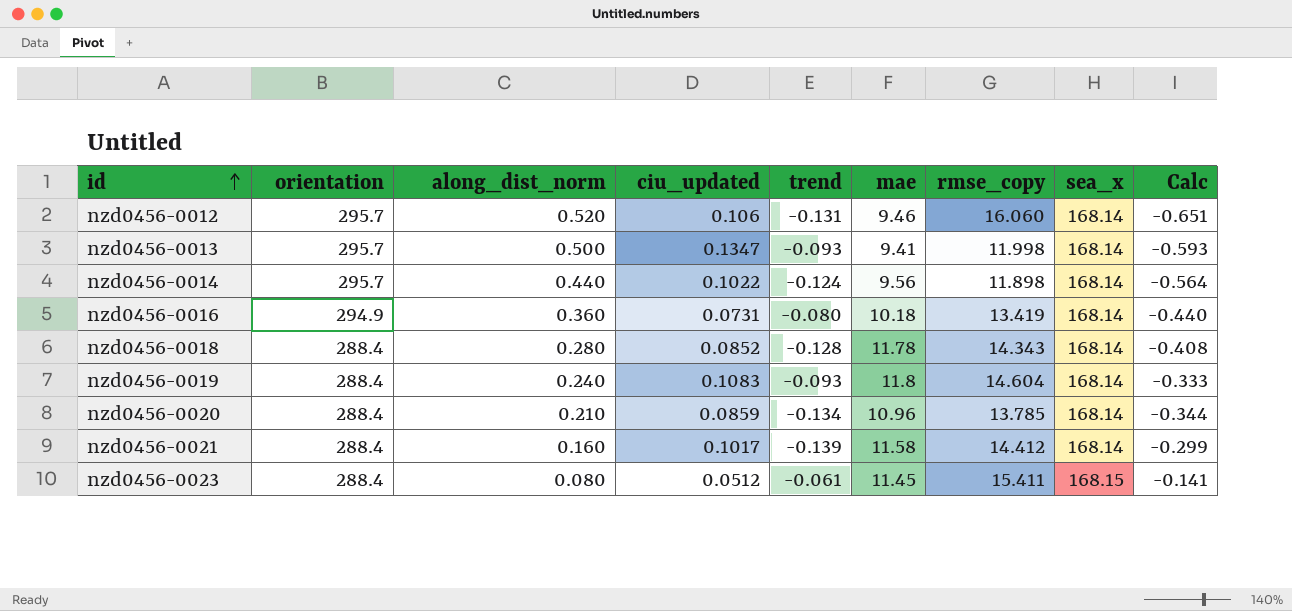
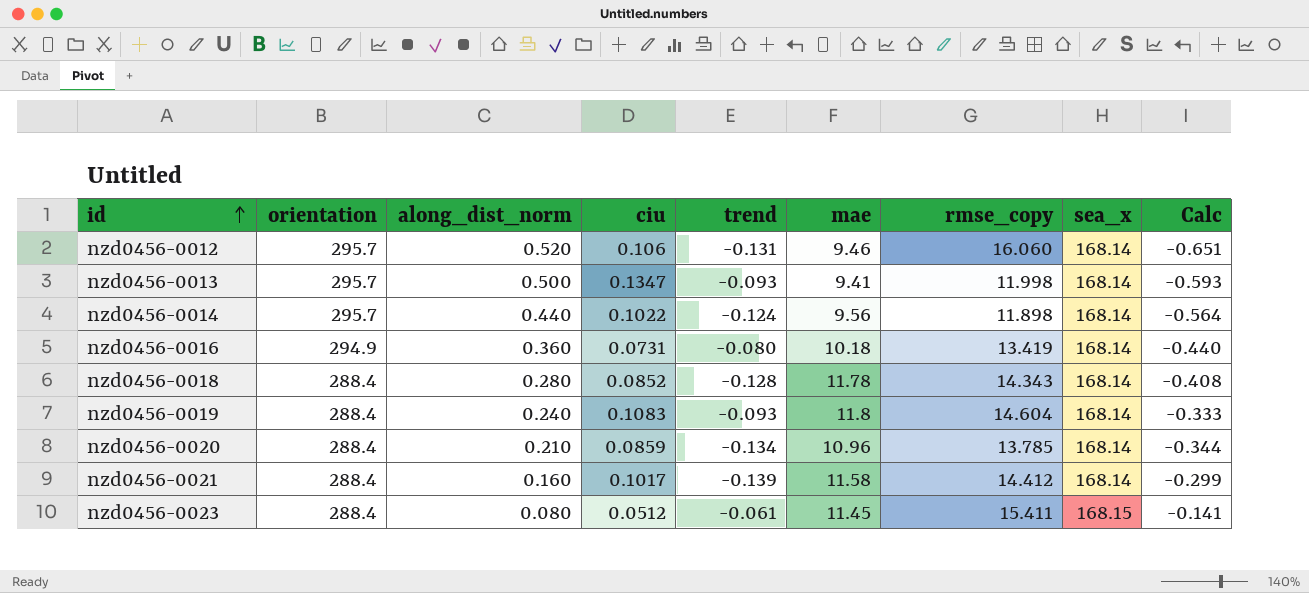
column name: ciu_updated -> ciu

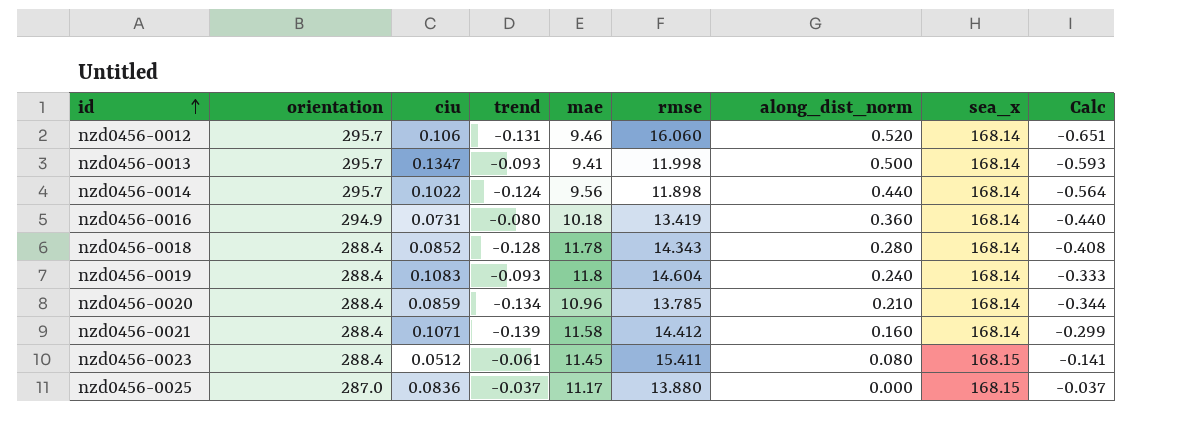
column name: rmse_copy -> rmse
column along_dist_norm | position: 3 -> 7
nzd0456-0021 | ciu: 0.1017 -> 0.1071
row nzd0456-0025: none -> 287.0 | 0.0836 | -0.037 | 11.17 | 13.880 | 0.000 | 168.15 | -0.037

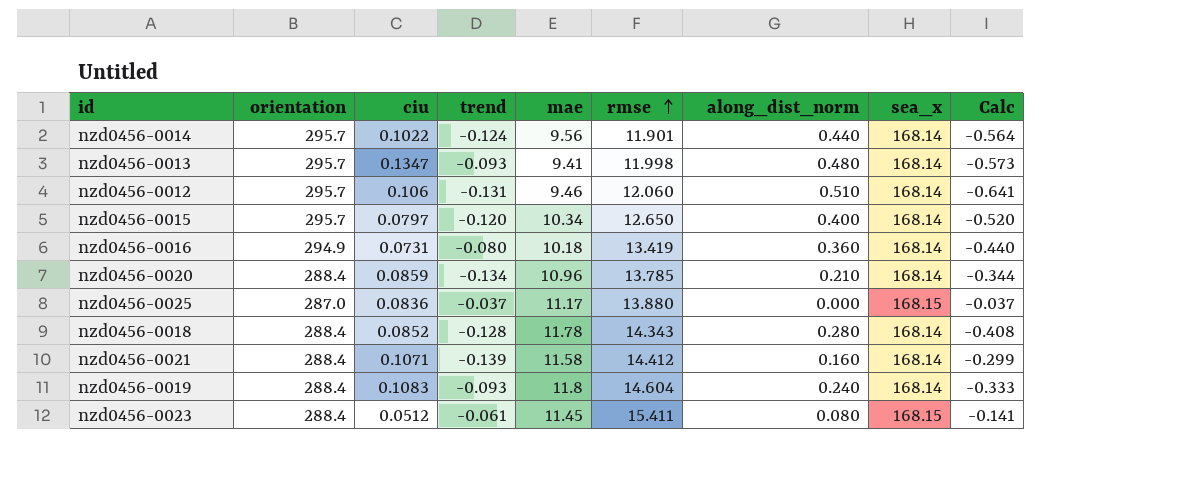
row order: id ascending -> rmse ascending
nzd0456-0014 | rmse: 11.898 -> 11.901
nzd0456-0013 | along_dist_norm: 0.500 -> 0.480
nzd0456-0013 | Calc: -0.593 -> -0.573
nzd0456-0012 | rmse: 16.060 -> 12.060
nzd0456-0012 | along_dist_norm: 0.520 -> 0.510
nzd0456-0012 | Calc: -0.651 -> -0.641
row nzd0456-0015: none -> 295.7 | 0.0797 | -0.120 | 10.34 | 12.650 | 0.400 | 168.14 | -0.520

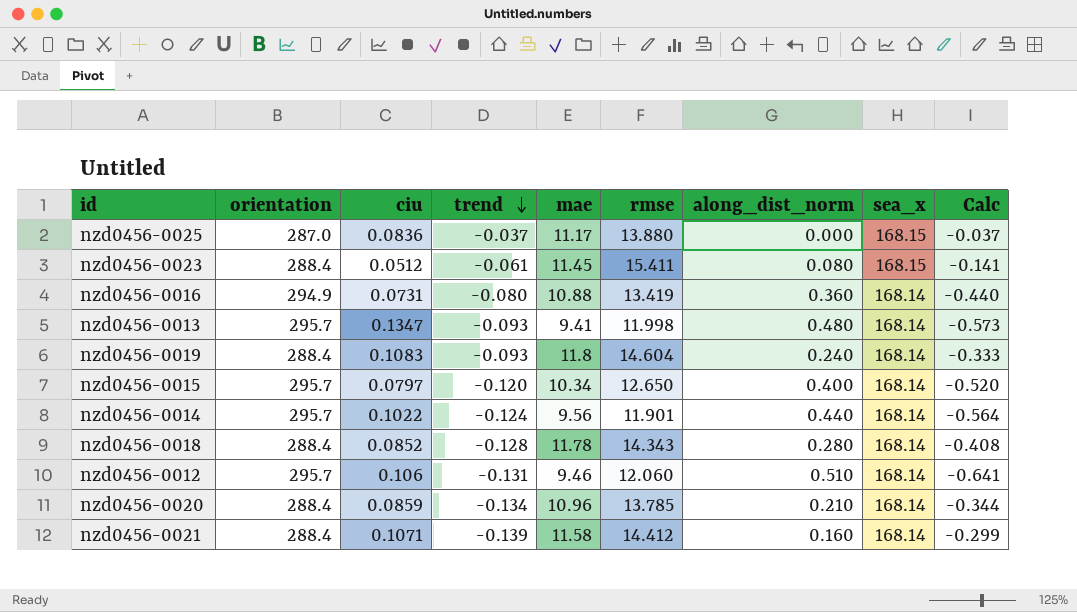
row order: rmse ascending -> trend descending
nzd0456-0016 | mae: 10.18 -> 10.88

